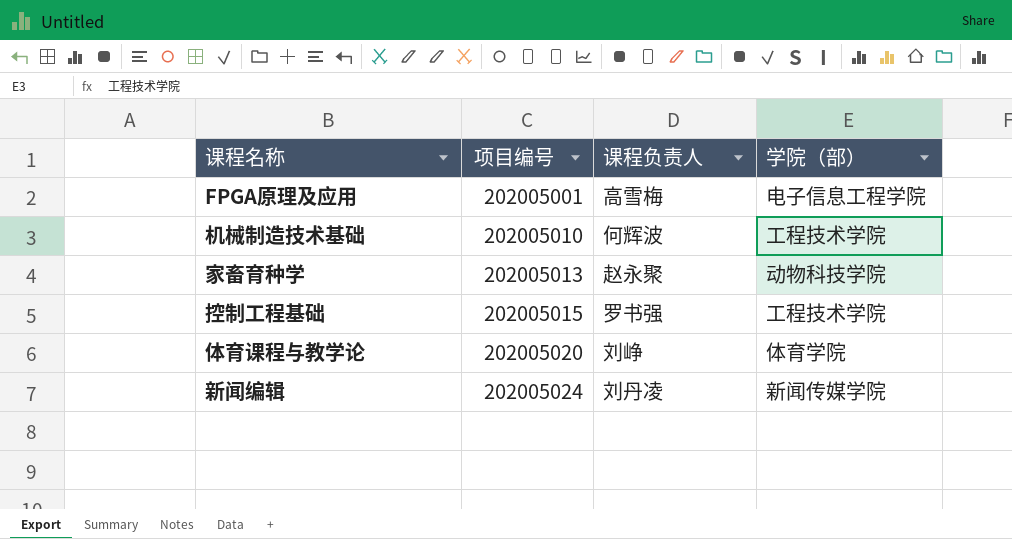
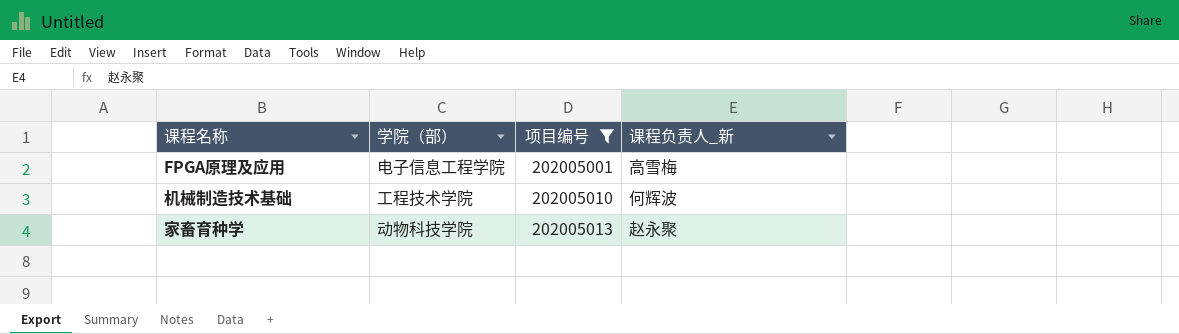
filter: none -> 项目编号 <= 202005013
column 学院（部） | position: 4 -> 2
column name: 课程负责人 -> 课程负责人_新

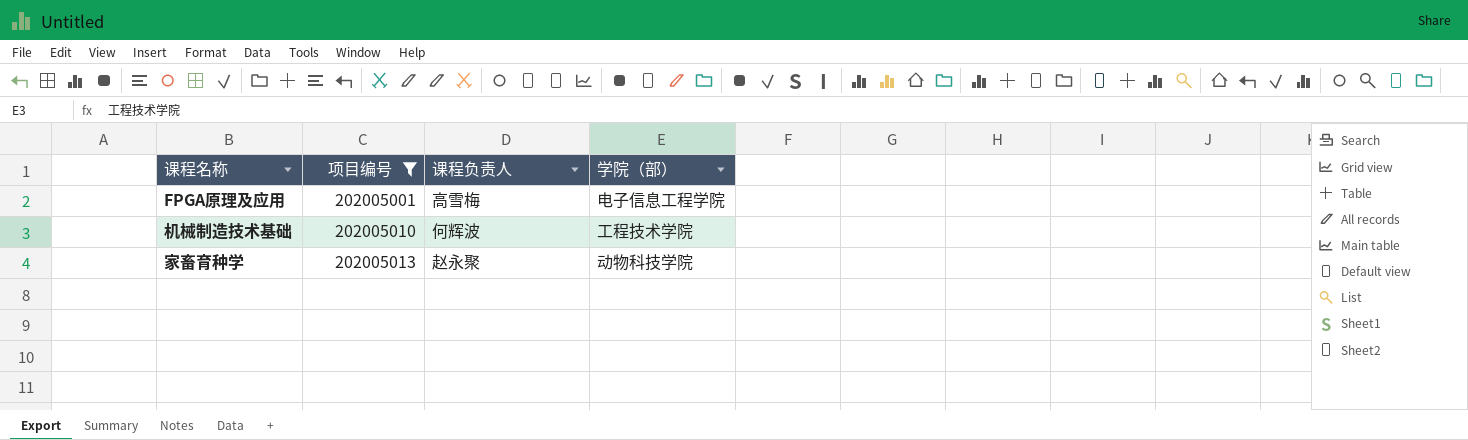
column name: 课程负责人_新 -> 课程负责人
column 学院（部） | position: 2 -> 4

